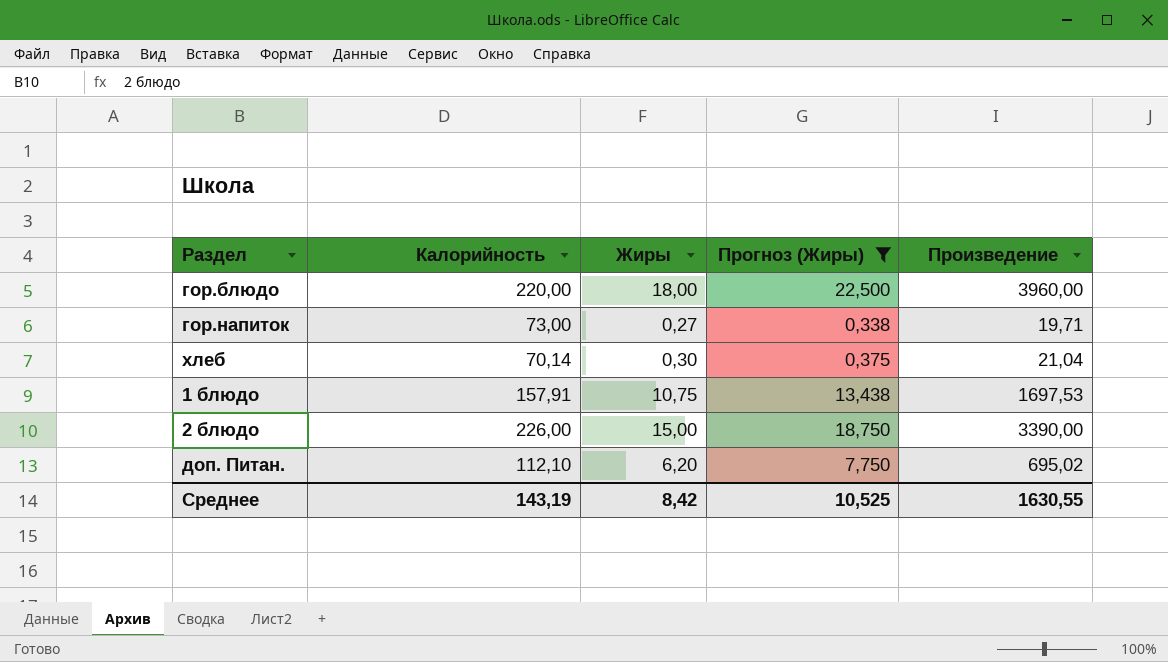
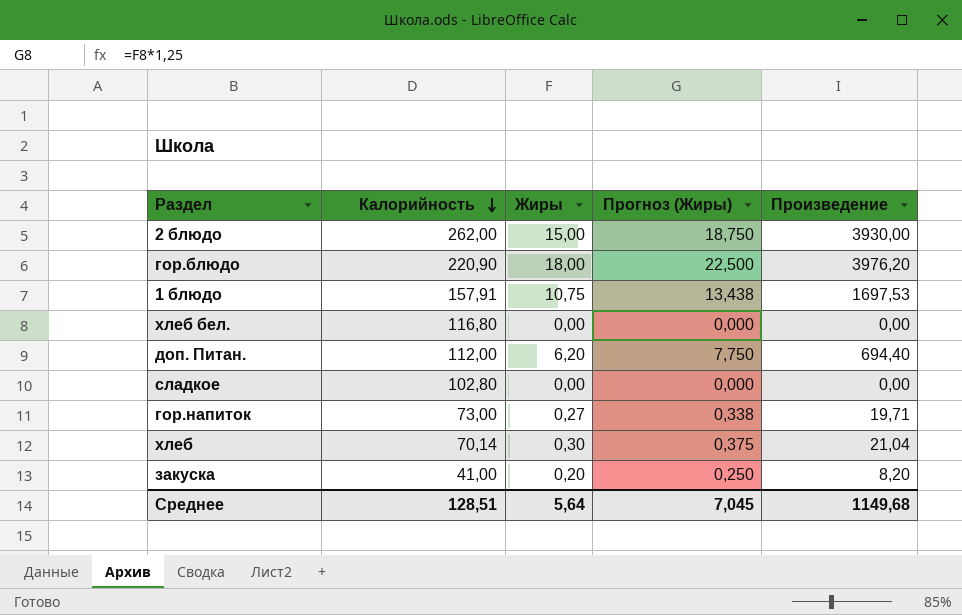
filter: Прогноз (Жиры) >= 0,338 -> none
row order: none -> Калорийность descending
2 блюдо | Калорийность: 226,00 -> 262,00
2 блюдо | Произведение: 3390,00 -> 3930,00
гор.блюдо | Калорийность: 220,00 -> 220,90
гор.блюдо | Произведение: 3960,00 -> 3976,20
доп. Питан. | Калорийность: 112,10 -> 112,00
доп. Питан. | Произведение: 695,02 -> 694,40
Среднее | Калорийность: 143,19 -> 128,51
Среднее | Жиры: 8,42 -> 5,64
Среднее | Прогноз (Жиры): 10,525 -> 7,045
Среднее | Произведение: 1630,55 -> 1149,68

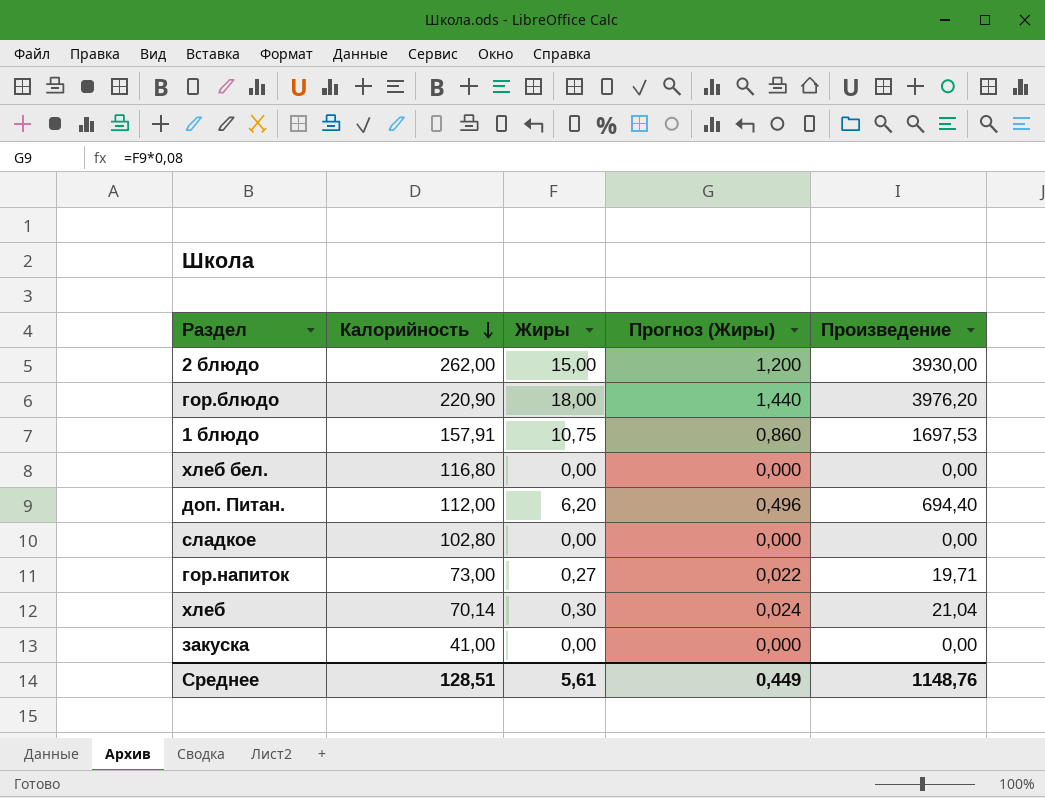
column Прогноз (Жиры) | formula: [Жиры] * 1,25 -> [Жиры] * 0,08
закуска | Жиры: 0,20 -> 0,00
закуска | Произведение: 8,20 -> 0,00
Среднее | Жиры: 5,64 -> 5,61
Среднее | Прогноз (Жиры): 7,045 -> 0,449
Среднее | Произведение: 1149,68 -> 1148,76

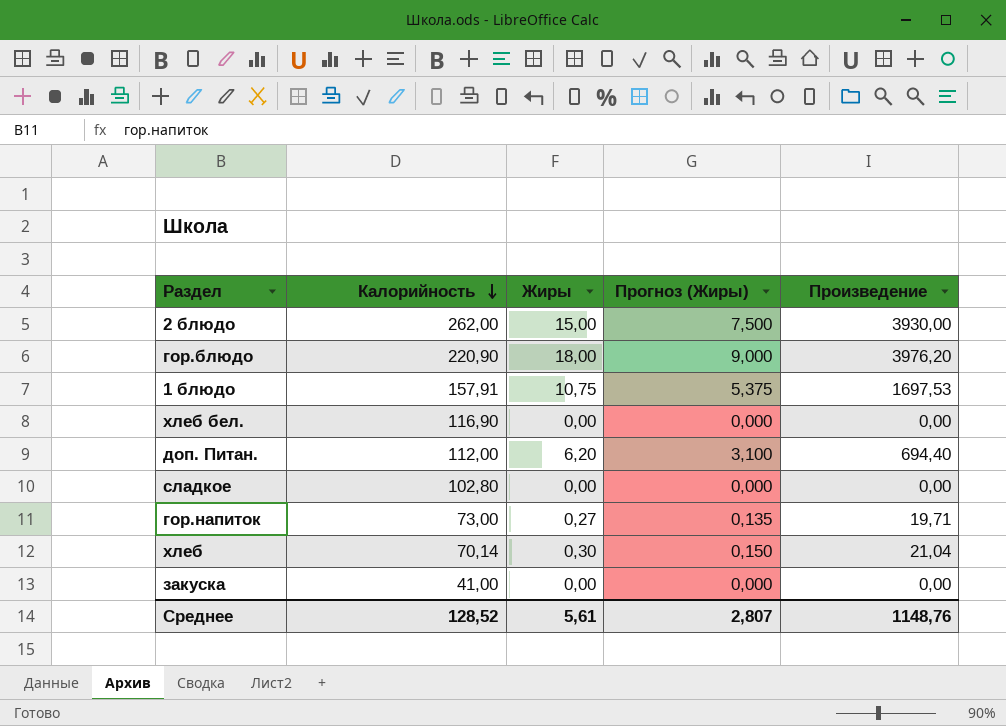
column Прогноз (Жиры) | formula: [Жиры] * 0,08 -> [Жиры] * 0,5
хлеб бел. | Калорийность: 116,80 -> 116,90
Среднее | Калорийность: 128,51 -> 128,52
Среднее | Прогноз (Жиры): 0,449 -> 2,807

